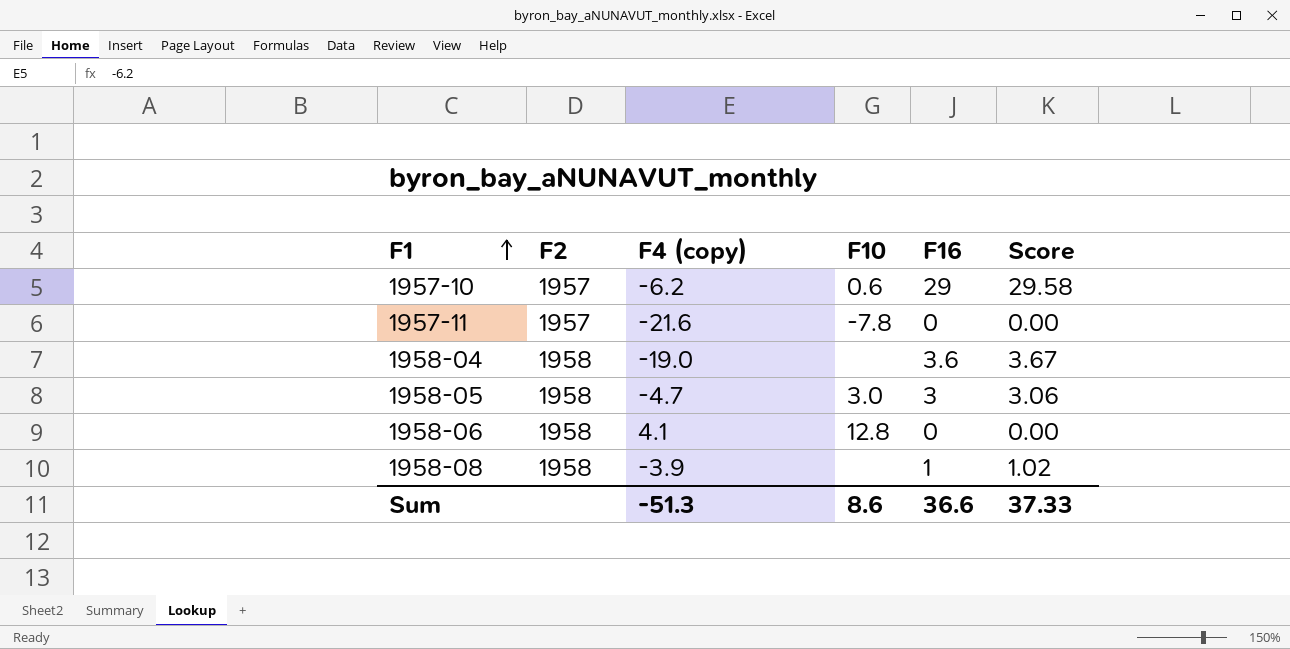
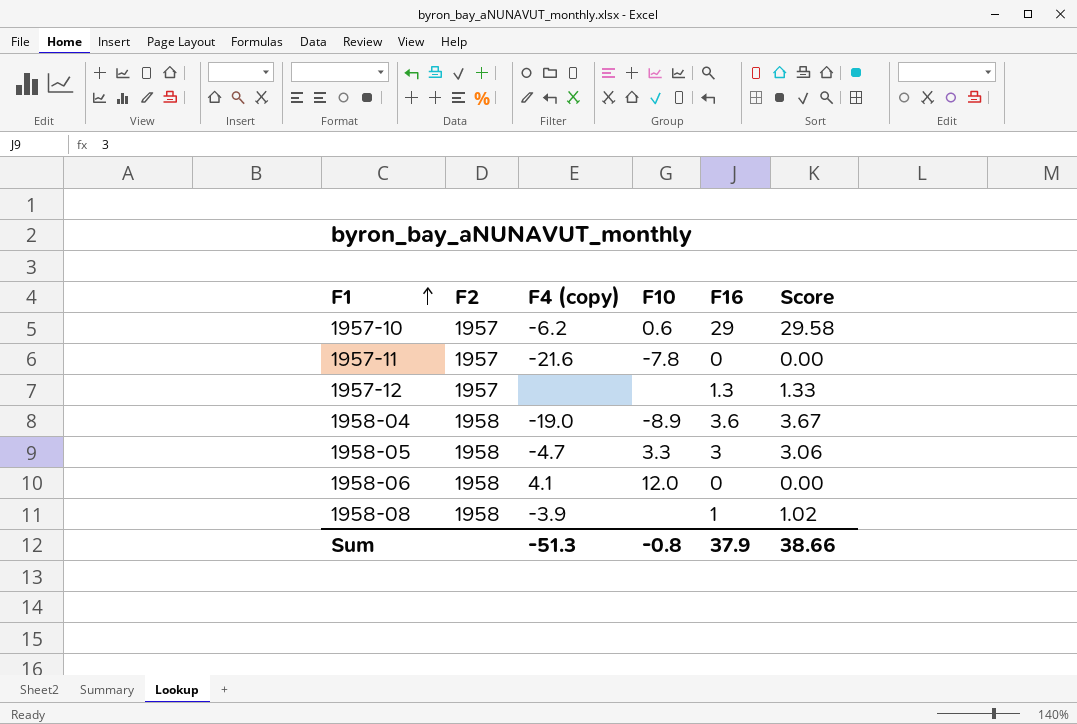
row 1957-12: none -> 1957 | none | none | 1.3 | 1.33
1958-04 | F10: none -> -8.9
1958-05 | F10: 3.0 -> 3.3
1958-06 | F10: 12.8 -> 12.0
Sum | F10: 8.6 -> -0.8
Sum | F16: 36.6 -> 37.9
Sum | Score: 37.33 -> 38.66

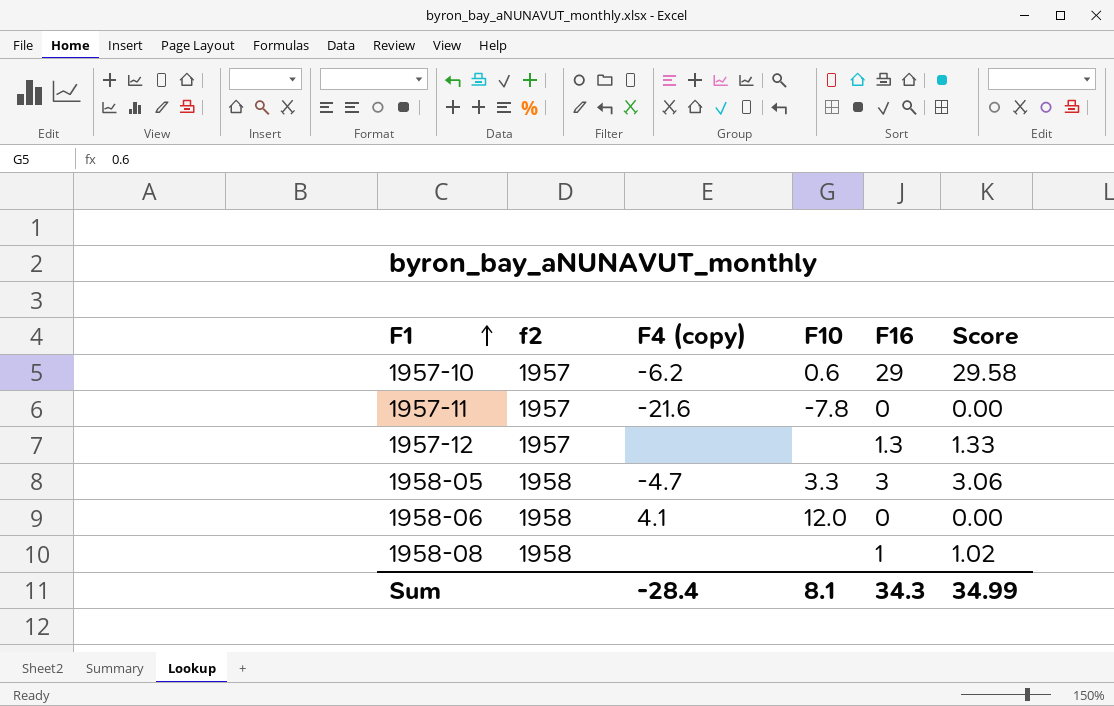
column name: F2 -> f2
row 1958-04: 1958 | -19.0 | -8.9 | 3.6 | 3.67 -> none
1958-08 | F4 (copy): -3.9 -> none
Sum | F4 (copy): -51.3 -> -28.4
Sum | F10: -0.8 -> 8.1
Sum | F16: 37.9 -> 34.3
Sum | Score: 38.66 -> 34.99

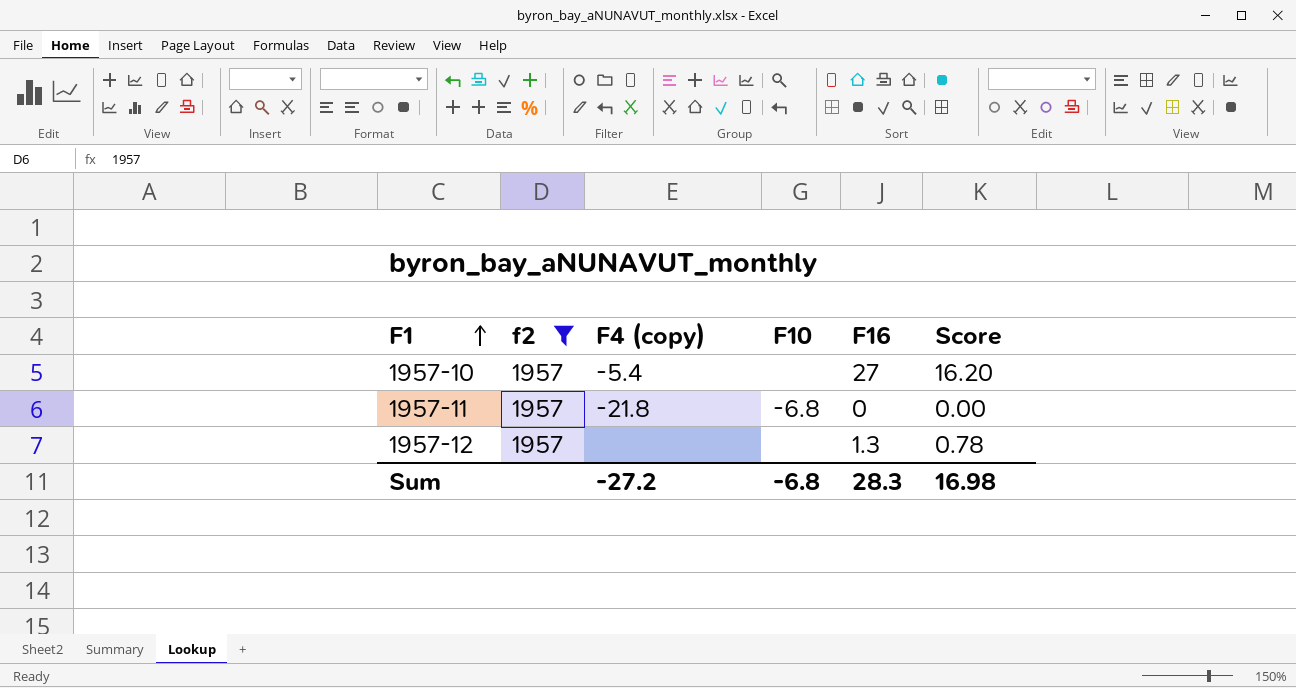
filter: none -> f2 = 1957
column Score | formula: [F16] * 1.02 -> [F16] * 0.6
1957-10 | F4 (copy): -6.2 -> -5.4
1957-10 | F10: 0.6 -> none
1957-10 | F16: 29 -> 27
1957-11 | F4 (copy): -21.6 -> -21.8
1957-11 | F10: -7.8 -> -6.8
Sum | F4 (copy): -28.4 -> -27.2
Sum | F10: 8.1 -> -6.8
Sum | F16: 34.3 -> 28.3
Sum | Score: 34.99 -> 16.98

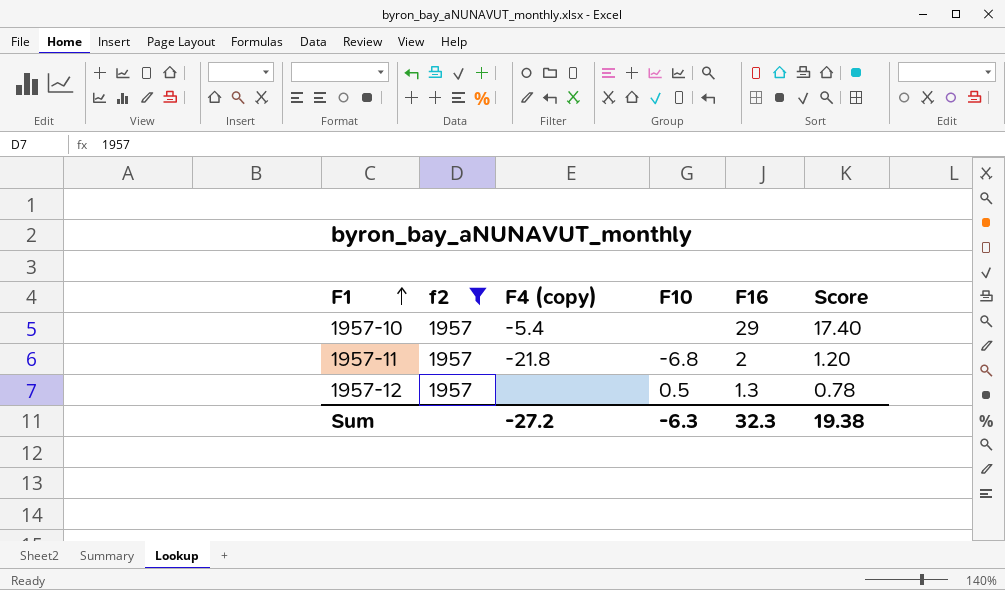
1957-10 | F16: 27 -> 29
1957-10 | Score: 16.20 -> 17.40
1957-11 | F16: 0 -> 2
1957-11 | Score: 0.00 -> 1.20
1957-12 | F10: none -> 0.5
Sum | F10: -6.8 -> -6.3
Sum | F16: 28.3 -> 32.3
Sum | Score: 16.98 -> 19.38

